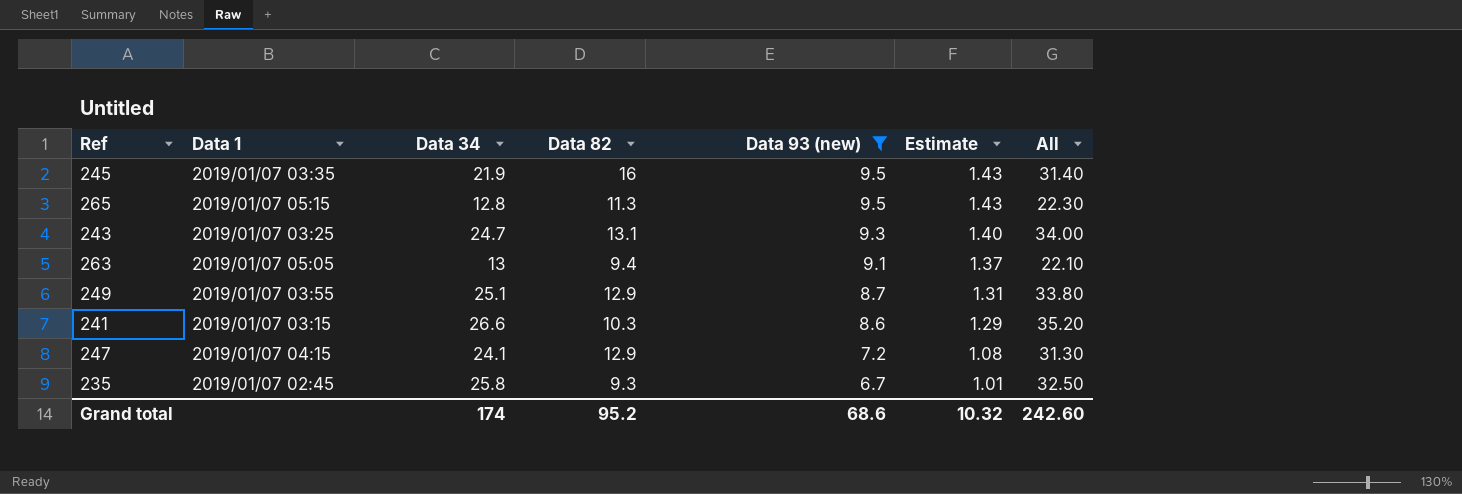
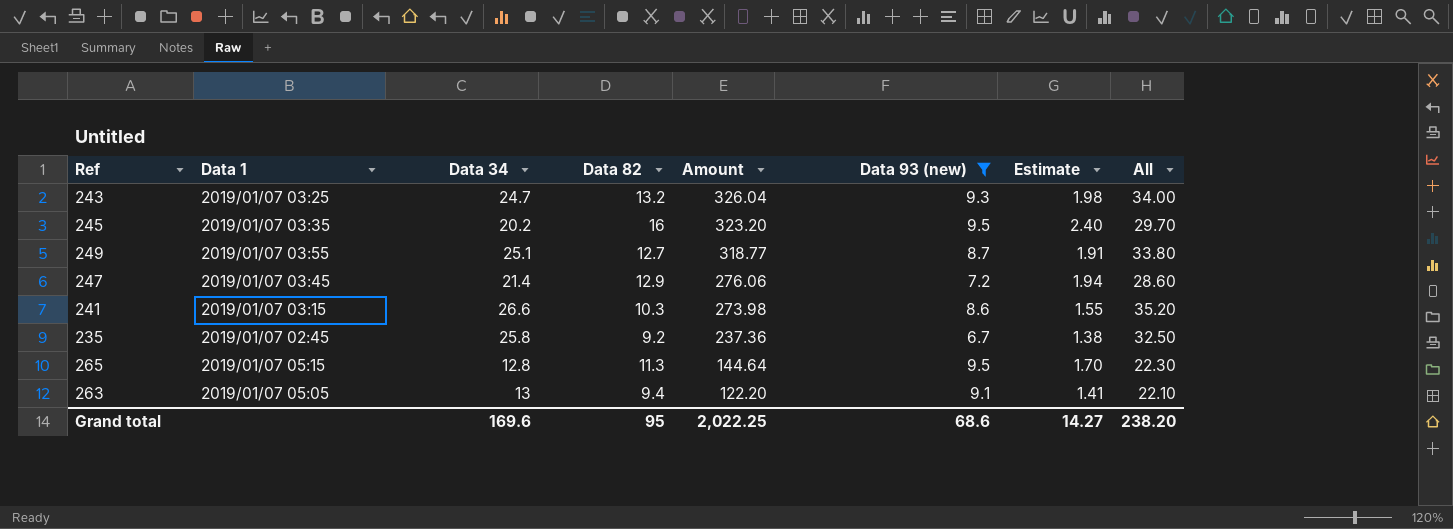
row order: Data 93 (new) descending -> Amount descending
column Amount | formula: none -> [Data 34] * [Data 82]
column Estimate | formula: [Data 93 (new)] * 0.15 -> [Data 82] * 0.15
243 | Data 82: 13.1 -> 13.2
245 | Data 34: 21.9 -> 20.2
245 | All: 31.40 -> 29.70
249 | Data 82: 12.9 -> 12.7
247 | Data 1: 2019/01/07 04:15 -> 2019/01/07 03:45
247 | Data 34: 24.1 -> 21.4
247 | All: 31.30 -> 28.60
235 | Data 82: 9.3 -> 9.2
Grand total | Data 34: 174 -> 169.6
Grand total | Data 82: 95.2 -> 95
Grand total | Estimate: 10.32 -> 14.27
Grand total | All: 242.60 -> 238.20

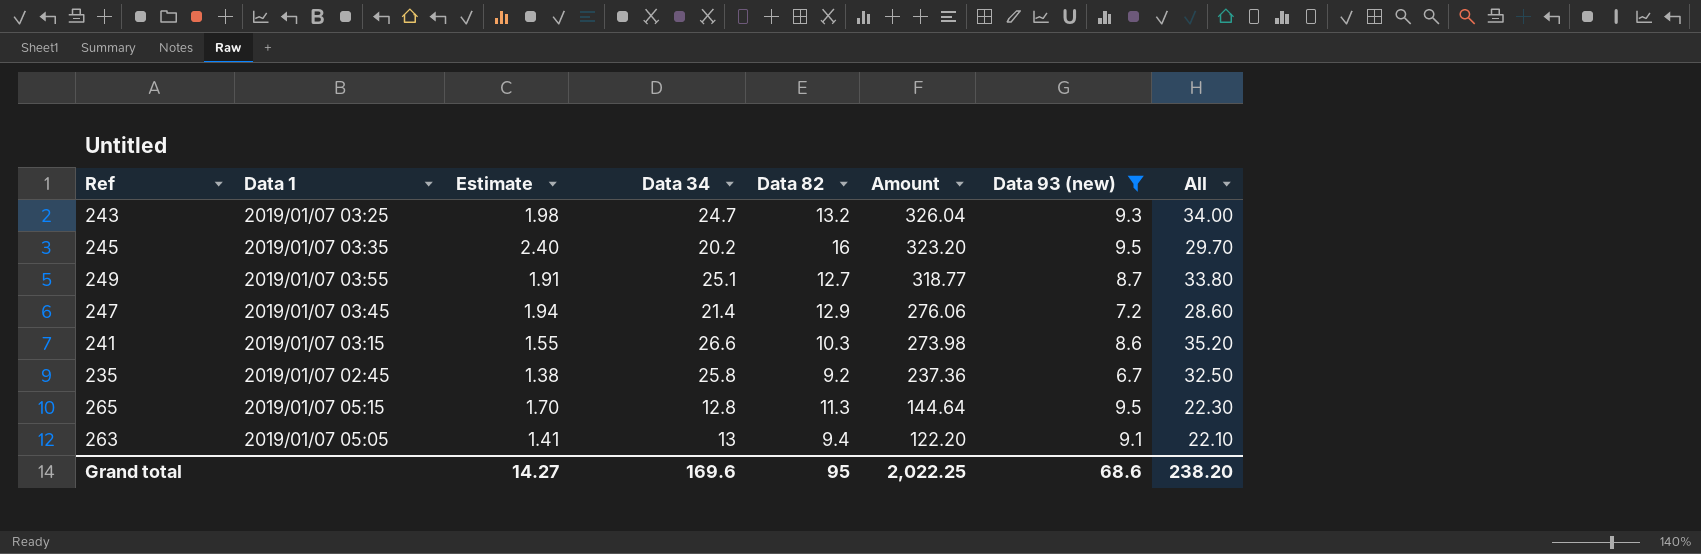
column Estimate | position: 7 -> 3

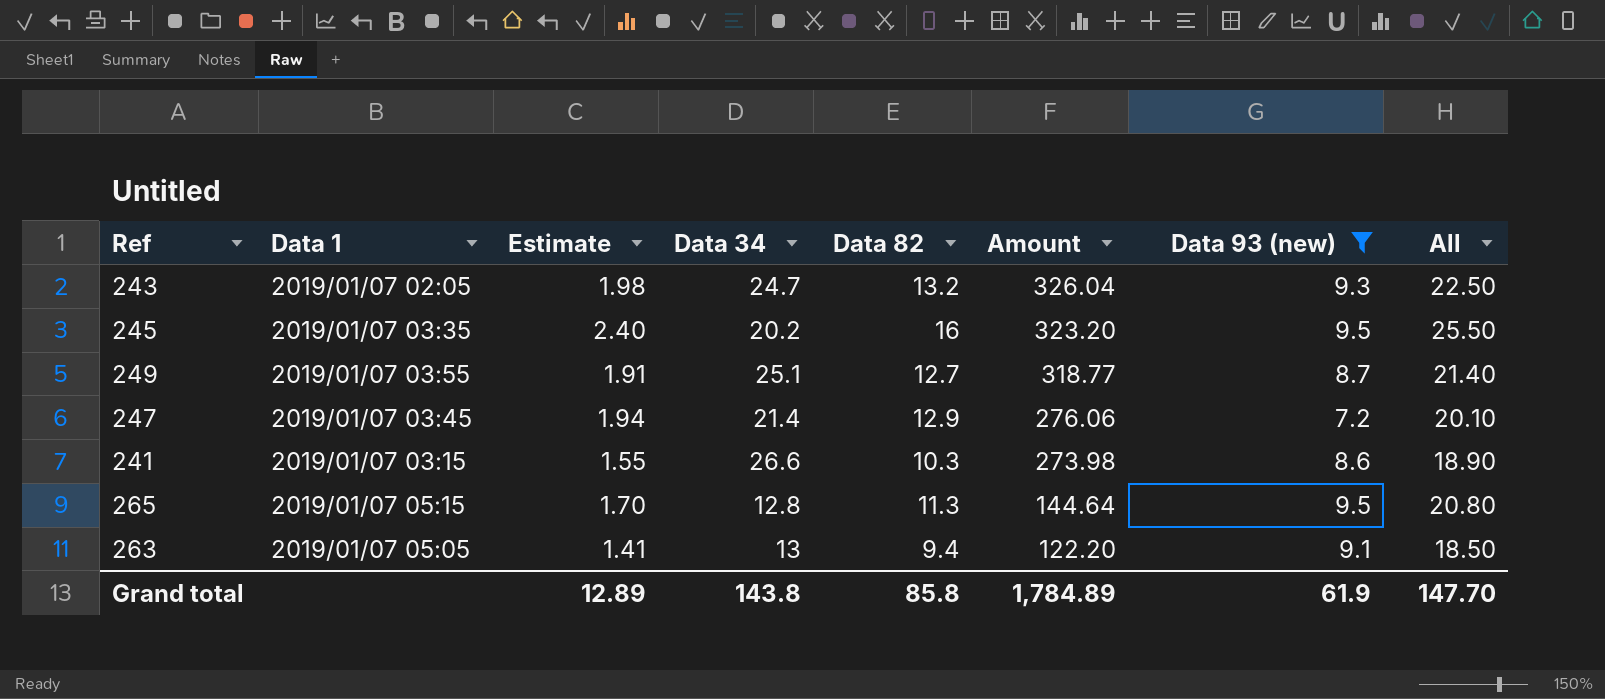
column All | formula: [Data 34] + [Data 93 (new)] -> [Data 82] + [Data 93 (new)]
row 235: 2019/01/07 02:45 | 1.38 | 25.8 | 9.2 | 237.36 | 6.7 | 32.50 -> none
243 | Data 1: 2019/01/07 03:25 -> 2019/01/07 02:05
Grand total | Estimate: 14.27 -> 12.89
Grand total | Data 34: 169.6 -> 143.8
Grand total | Data 82: 95 -> 85.8
Grand total | Amount: 2,022.25 -> 1,784.89
Grand total | Data 93 (new): 68.6 -> 61.9
Grand total | All: 238.20 -> 147.70

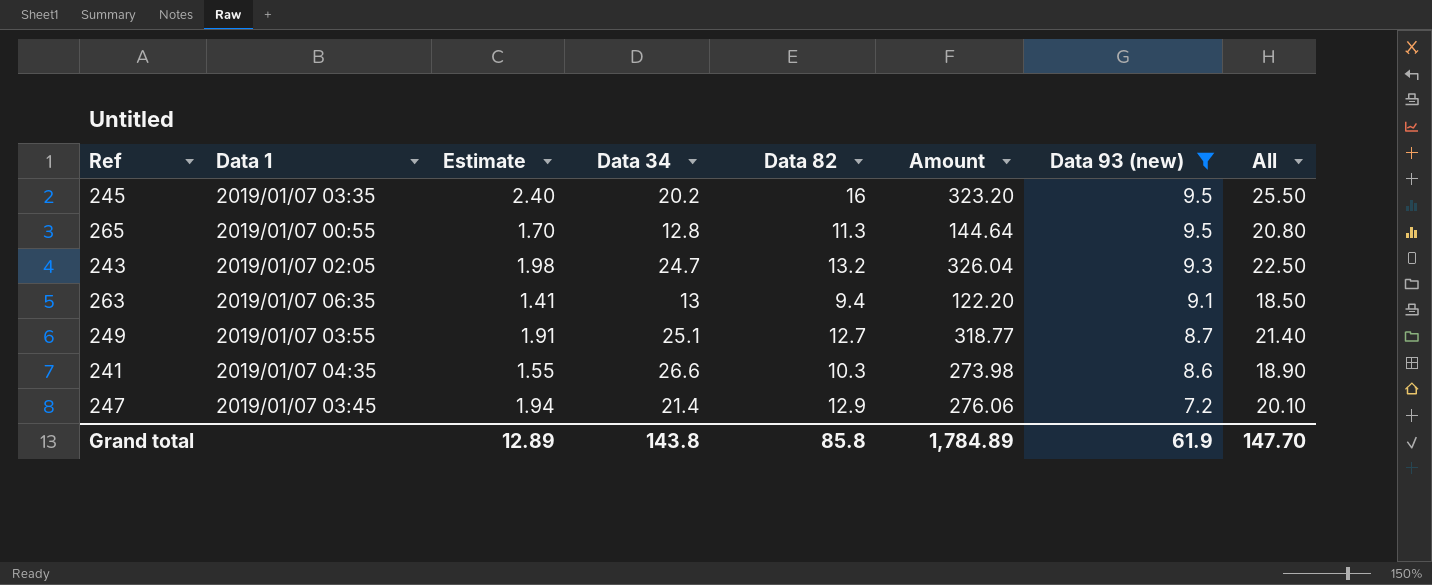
row order: Amount descending -> Data 93 (new) descending
265 | Data 1: 2019/01/07 05:15 -> 2019/01/07 00:55
263 | Data 1: 2019/01/07 05:05 -> 2019/01/07 06:35
241 | Data 1: 2019/01/07 03:15 -> 2019/01/07 04:35

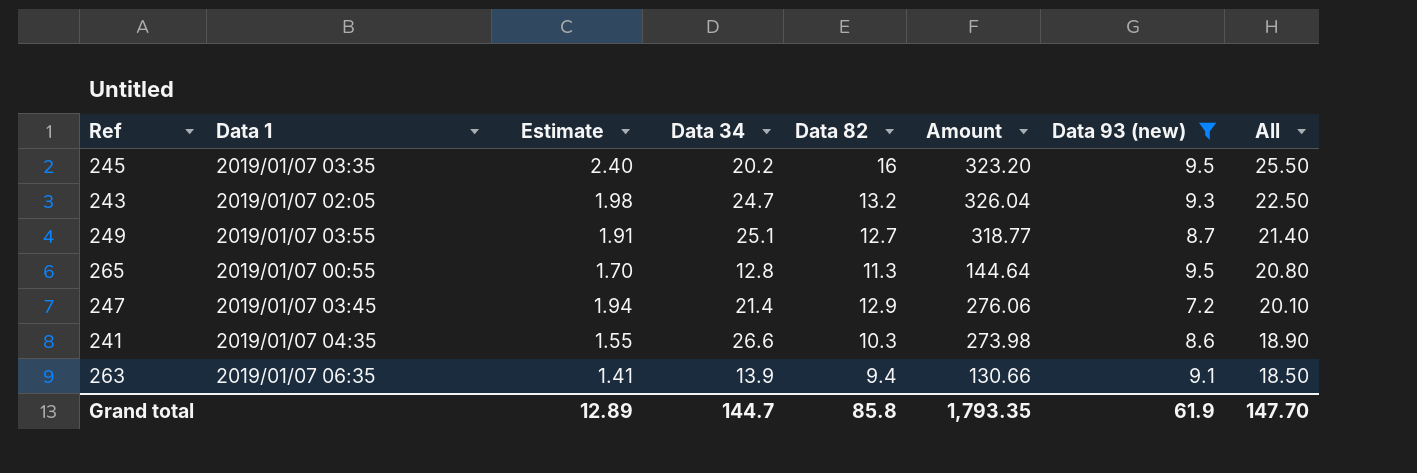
row order: Data 93 (new) descending -> All descending
263 | Data 34: 13 -> 13.9
263 | Amount: 122.20 -> 130.66
Grand total | Data 34: 143.8 -> 144.7
Grand total | Amount: 1,784.89 -> 1,793.35

